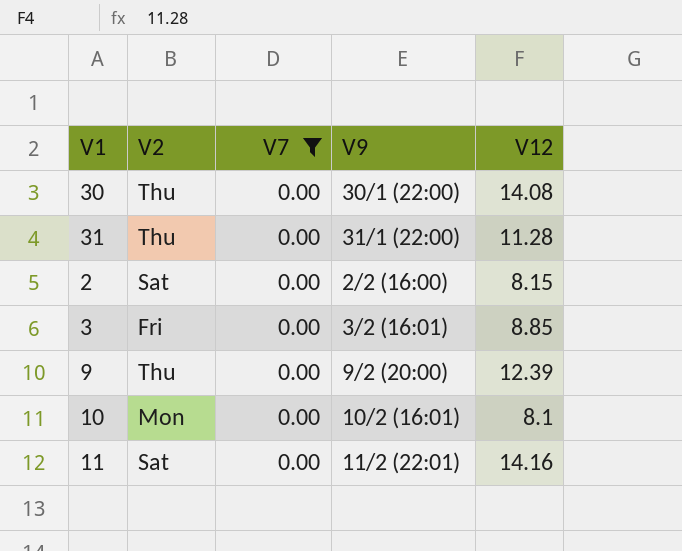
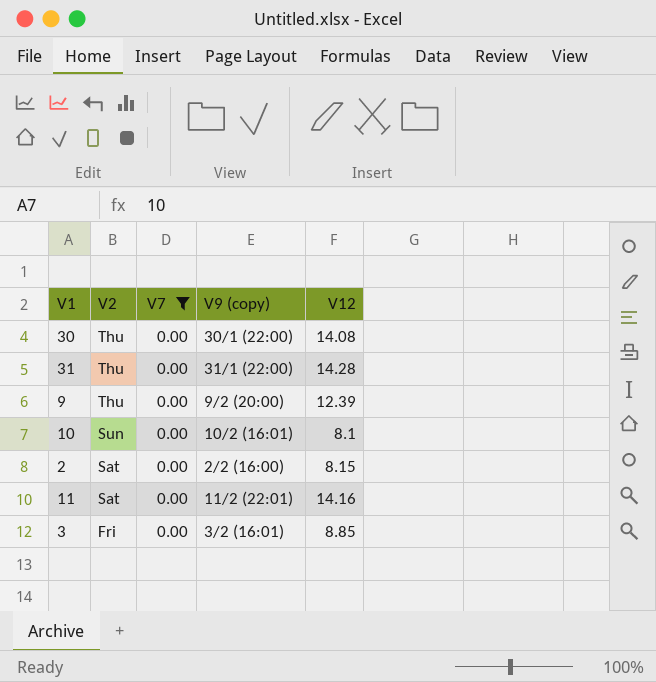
row order: none -> V2 descending
column name: V9 -> V9 (copy)
31 | V12: 11.28 -> 14.28
10 | V2: Mon -> Sun

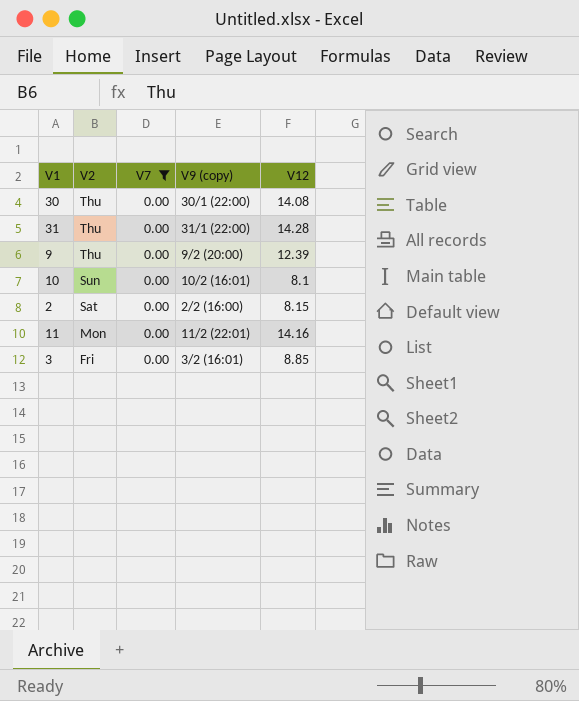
11 | V2: Sat -> Mon

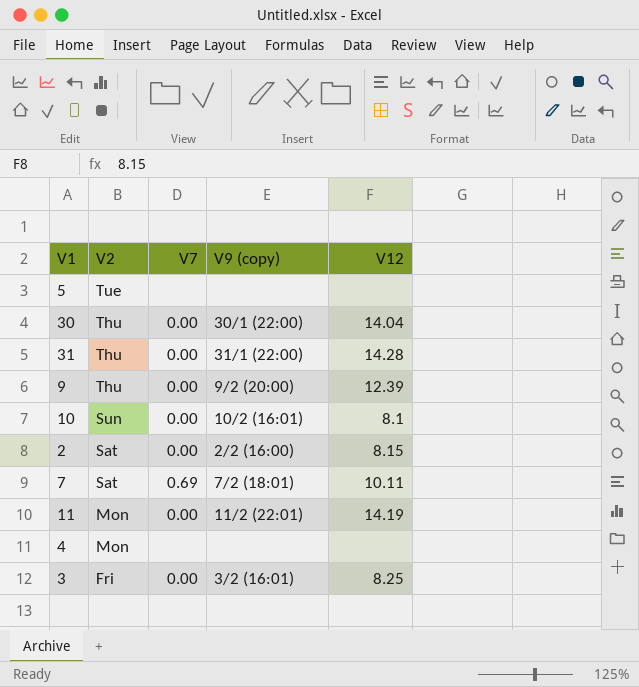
filter: V7 = 0.00 -> none
30 | V12: 14.08 -> 14.04
11 | V12: 14.16 -> 14.19
3 | V12: 8.85 -> 8.25

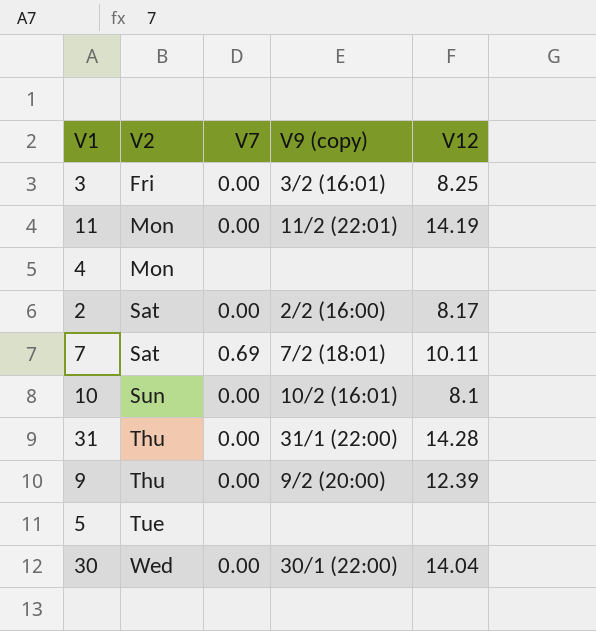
row order: V2 descending -> V2 ascending
2 | V12: 8.15 -> 8.17
30 | V2: Thu -> Wed

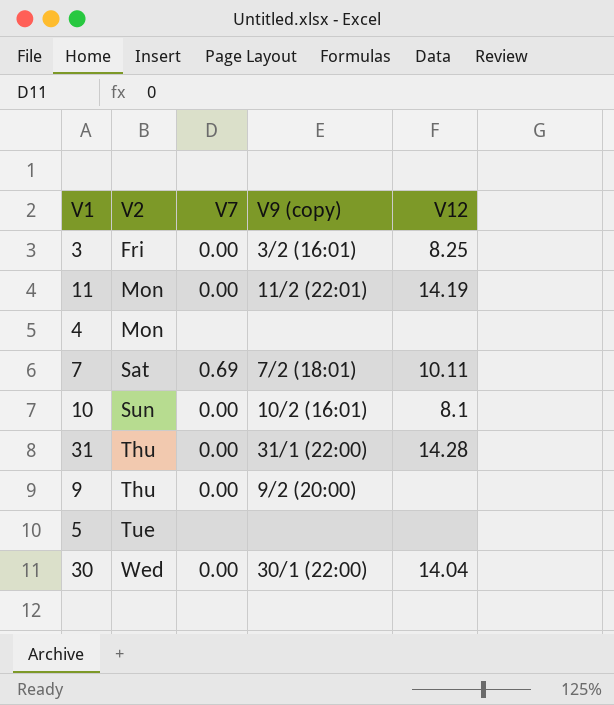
row 2: Sat | 0.00 | 2/2 (16:00) | 8.17 -> none
9 | V12: 12.39 -> none

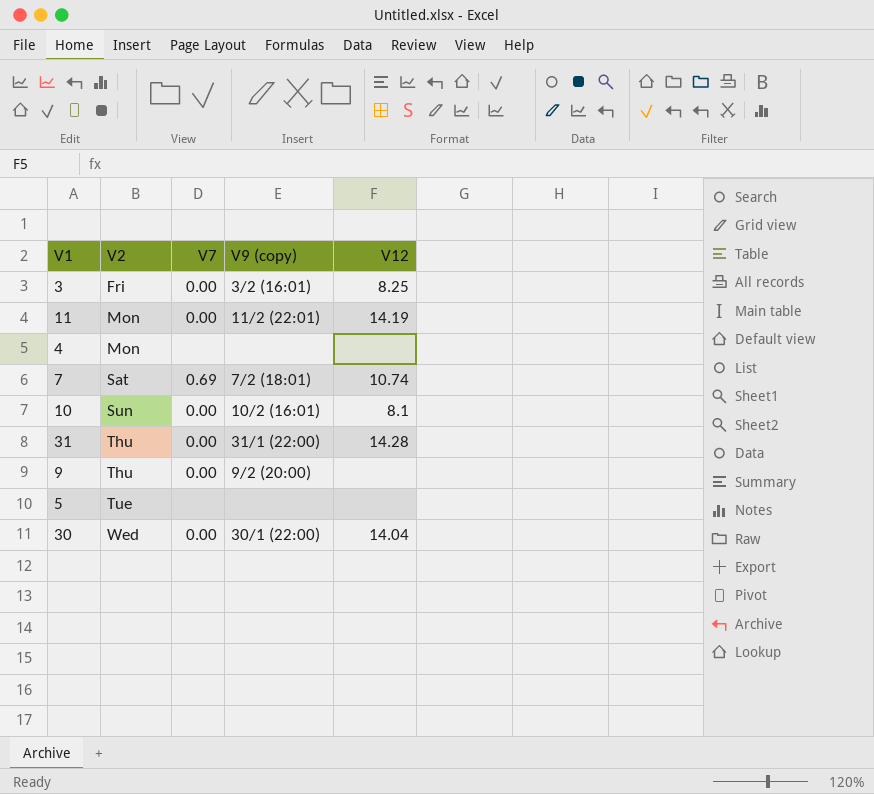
7 | V12: 10.11 -> 10.74

